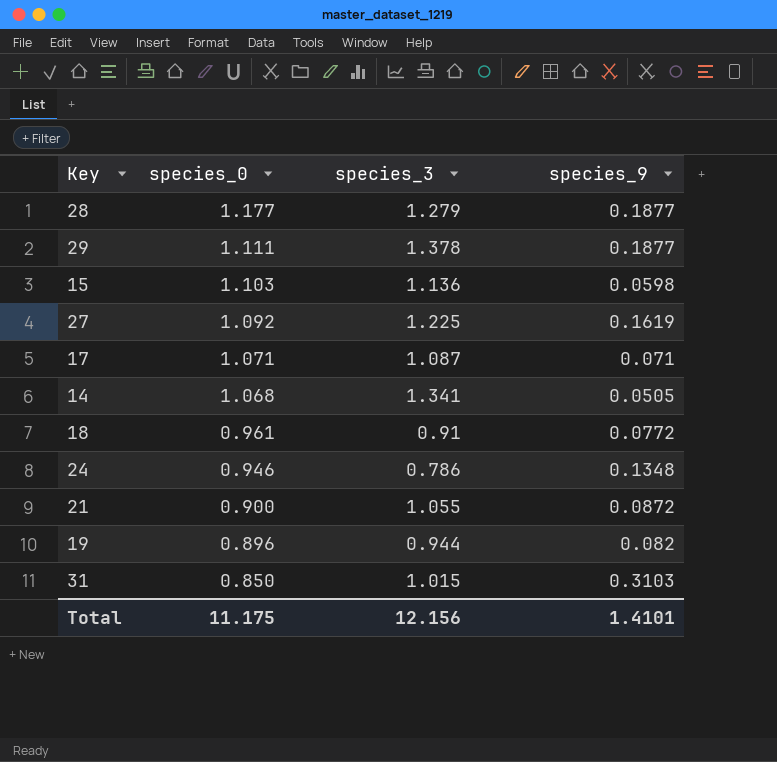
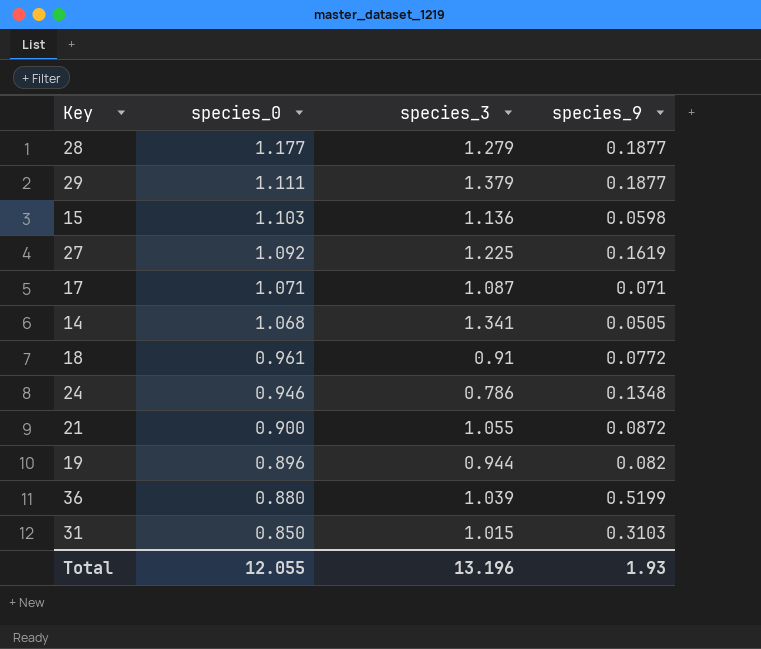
29 | species_3: 1.378 -> 1.379
row 36: none -> 0.880 | 1.039 | 0.5199
Total | species_0: 11.175 -> 12.055
Total | species_3: 12.156 -> 13.196
Total | species_9: 1.4101 -> 1.93

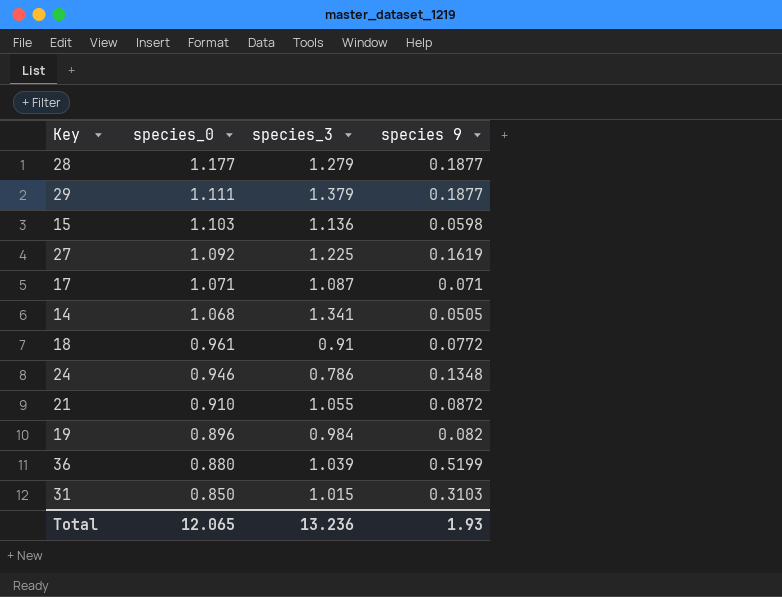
column name: species_9 -> species 9
21 | species_0: 0.900 -> 0.910
19 | species_3: 0.944 -> 0.984
Total | species_0: 12.055 -> 12.065
Total | species_3: 13.196 -> 13.236

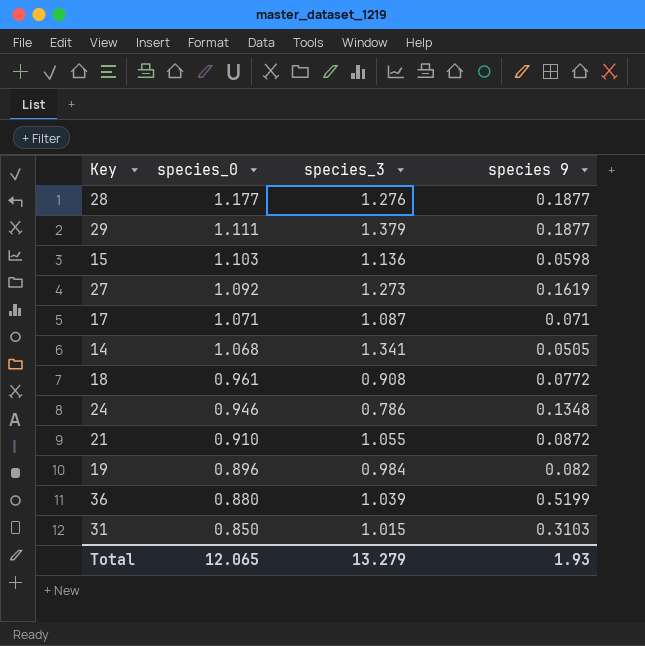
28 | species_3: 1.279 -> 1.276
27 | species_3: 1.225 -> 1.273
18 | species_3: 0.91 -> 0.908
Total | species_3: 13.236 -> 13.279

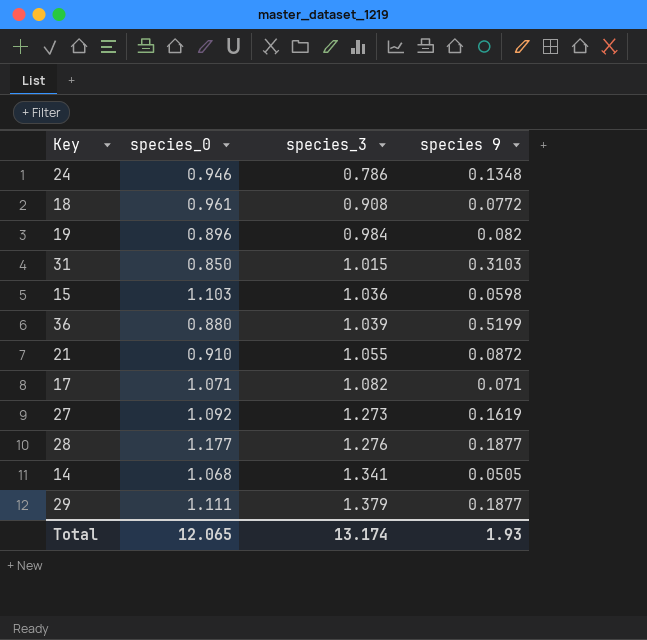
row order: species_0 descending -> species_3 ascending
15 | species_3: 1.136 -> 1.036
17 | species_3: 1.087 -> 1.082
Total | species_3: 13.279 -> 13.174

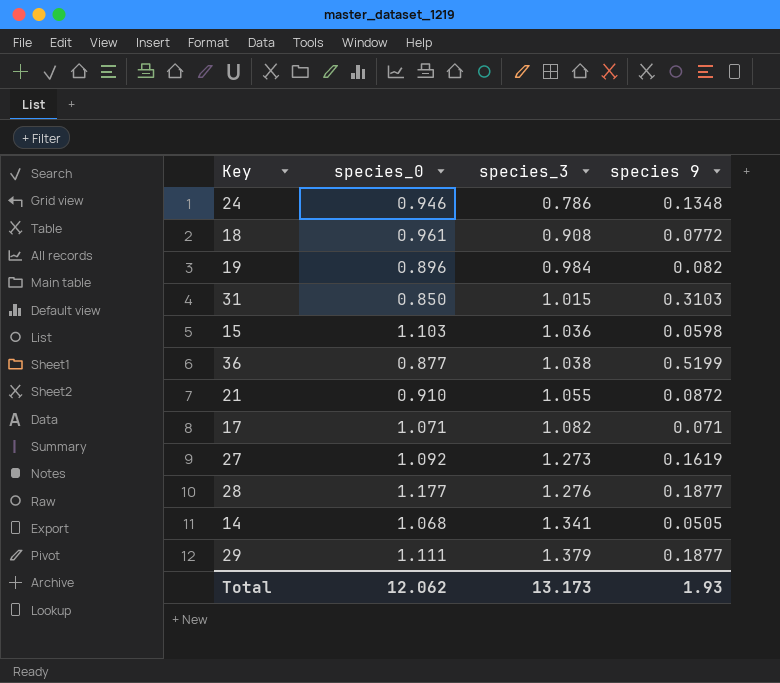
36 | species_0: 0.880 -> 0.877
36 | species_3: 1.039 -> 1.038
Total | species_0: 12.065 -> 12.062
Total | species_3: 13.174 -> 13.173

